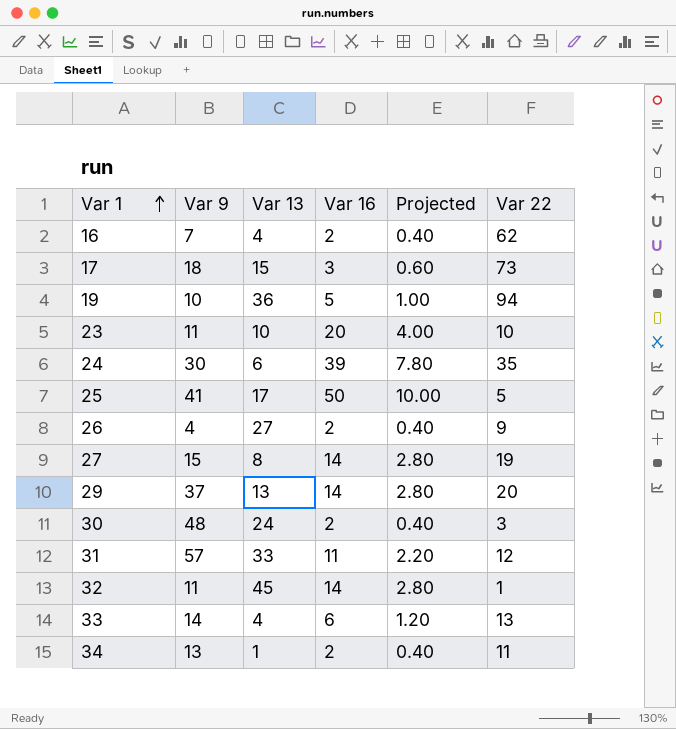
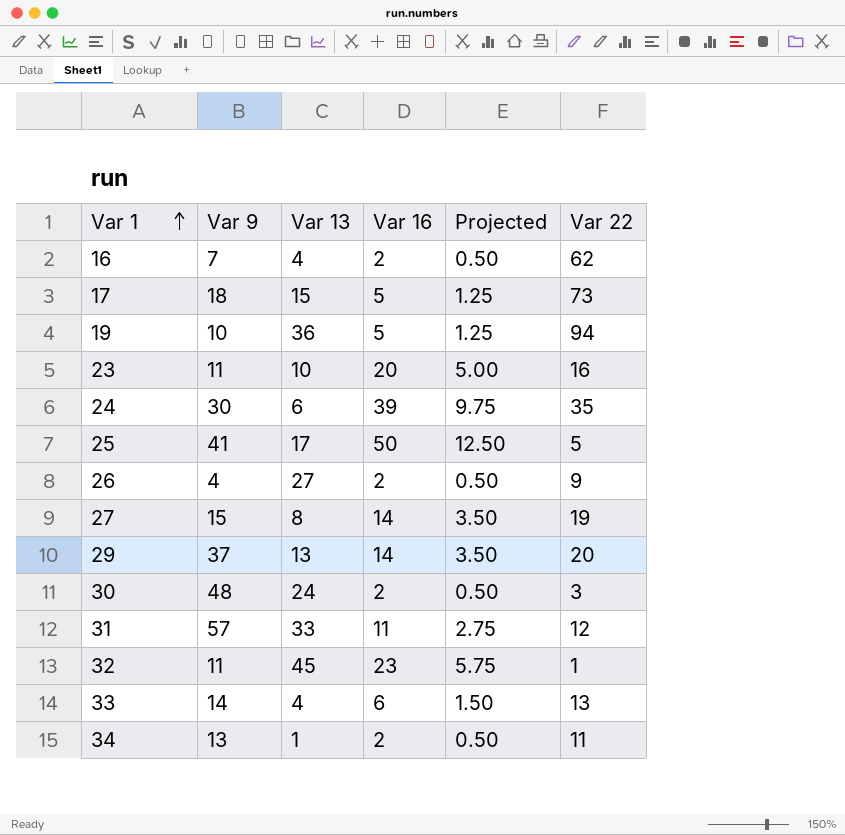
column Projected | formula: [Var 16] * 0.2 -> [Var 16] * 0.25
17 | Var 16: 3 -> 5
23 | Var 22: 10 -> 16
32 | Var 16: 14 -> 23

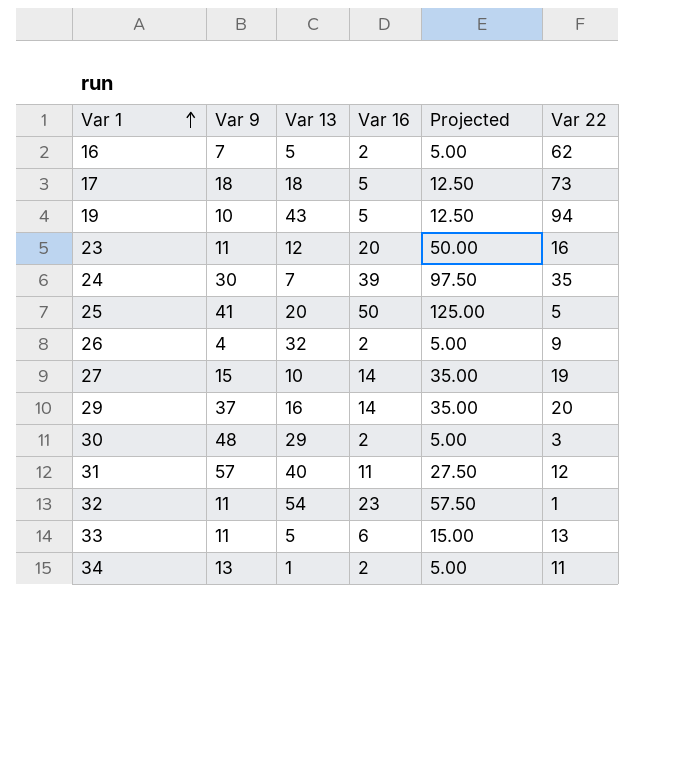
column Projected | formula: [Var 16] * 0.25 -> [Var 16] * 2.5
16 | Var 13: 4 -> 5
17 | Var 13: 15 -> 18
19 | Var 13: 36 -> 43
23 | Var 13: 10 -> 12
24 | Var 13: 6 -> 7
25 | Var 13: 17 -> 20
26 | Var 13: 27 -> 32
27 | Var 13: 8 -> 10
29 | Var 13: 13 -> 16
30 | Var 13: 24 -> 29
31 | Var 13: 33 -> 40
32 | Var 13: 45 -> 54
33 | Var 9: 14 -> 11
33 | Var 13: 4 -> 5

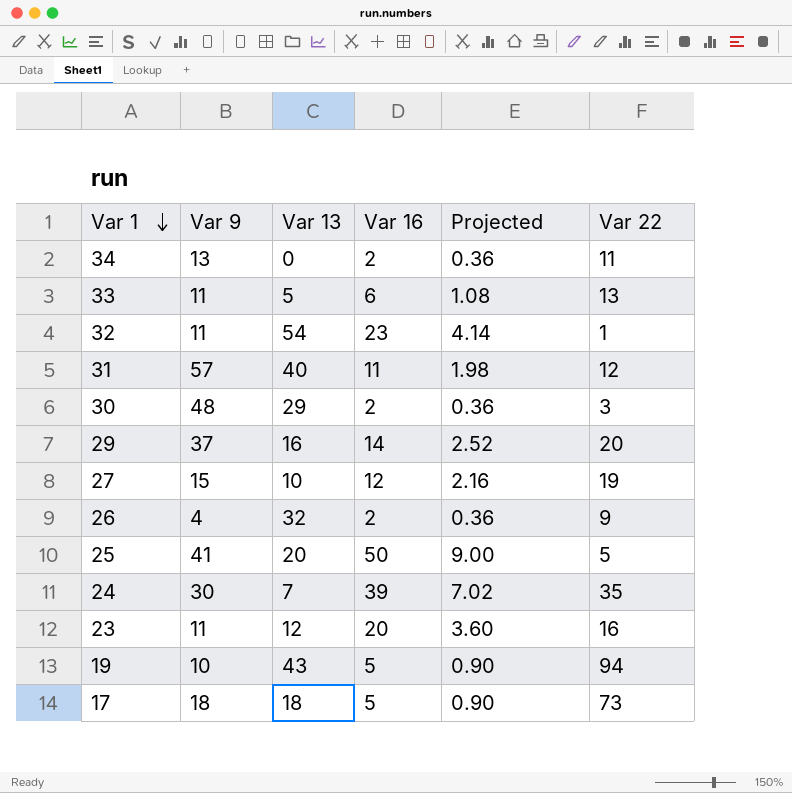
row order: Var 1 ascending -> Var 1 descending
column Projected | formula: [Var 16] * 2.5 -> [Var 16] * 0.18
row 16: 7 | 5 | 2 | 5.00 | 62 -> none
34 | Var 13: 1 -> 0
27 | Var 16: 14 -> 12

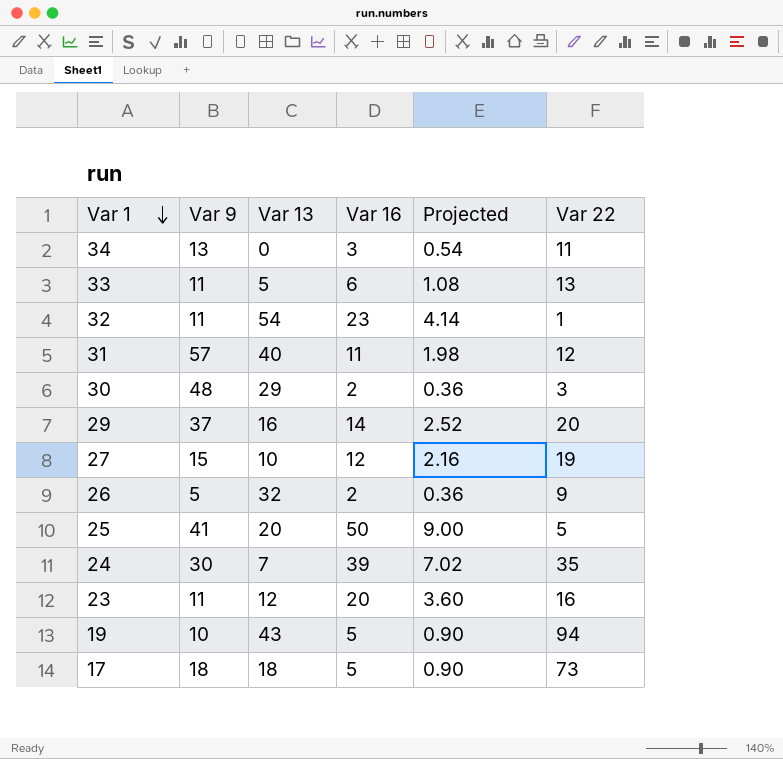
34 | Var 16: 2 -> 3
34 | Projected: 0.36 -> 0.54
26 | Var 9: 4 -> 5

